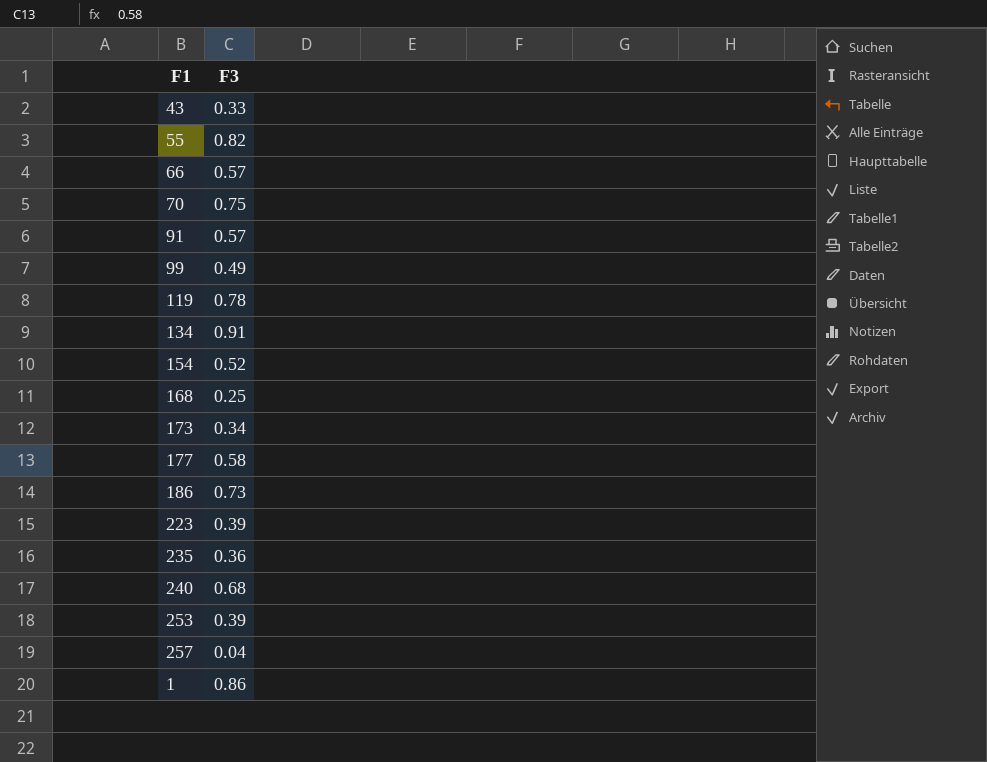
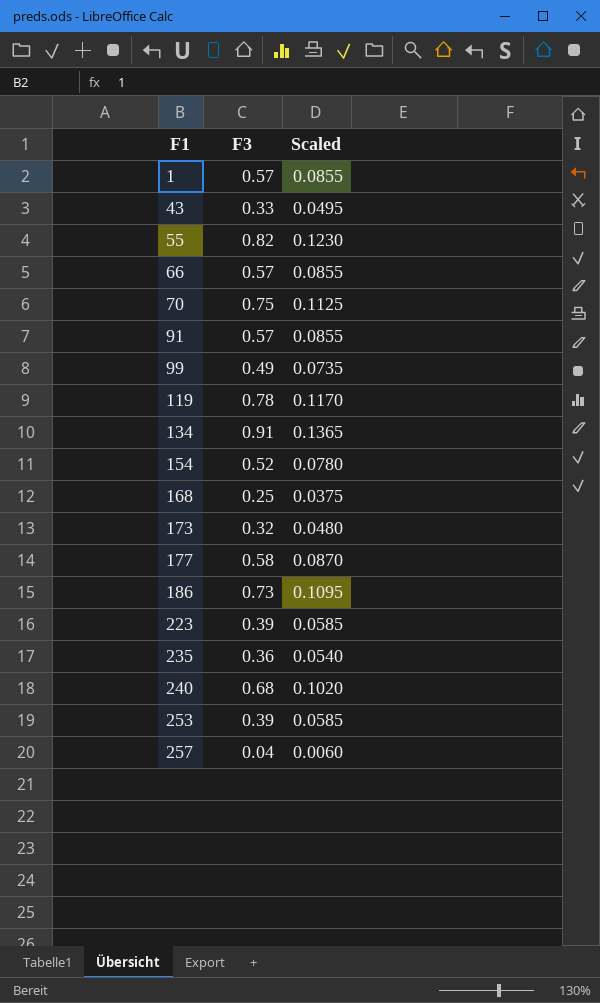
row order: none -> F1 ascending
column Scaled | formula: none -> [F3] * 0.15
1 | F3: 0.86 -> 0.57
173 | F3: 0.34 -> 0.32

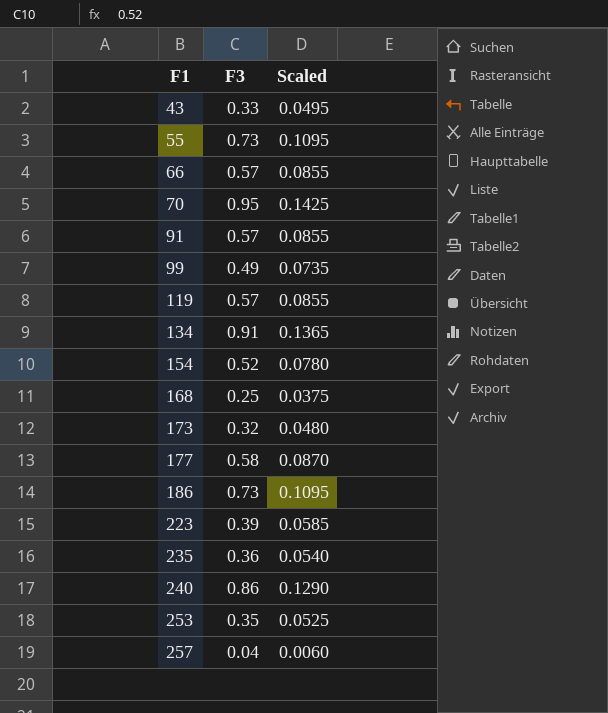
row 1: 0.57 | 0.0855 -> none
55 | F3: 0.82 -> 0.73
55 | Scaled: 0.1230 -> 0.1095
70 | F3: 0.75 -> 0.95
70 | Scaled: 0.1125 -> 0.1425
119 | F3: 0.78 -> 0.57
119 | Scaled: 0.1170 -> 0.0855
240 | F3: 0.68 -> 0.86
240 | Scaled: 0.1020 -> 0.1290
253 | F3: 0.39 -> 0.35
253 | Scaled: 0.0585 -> 0.0525

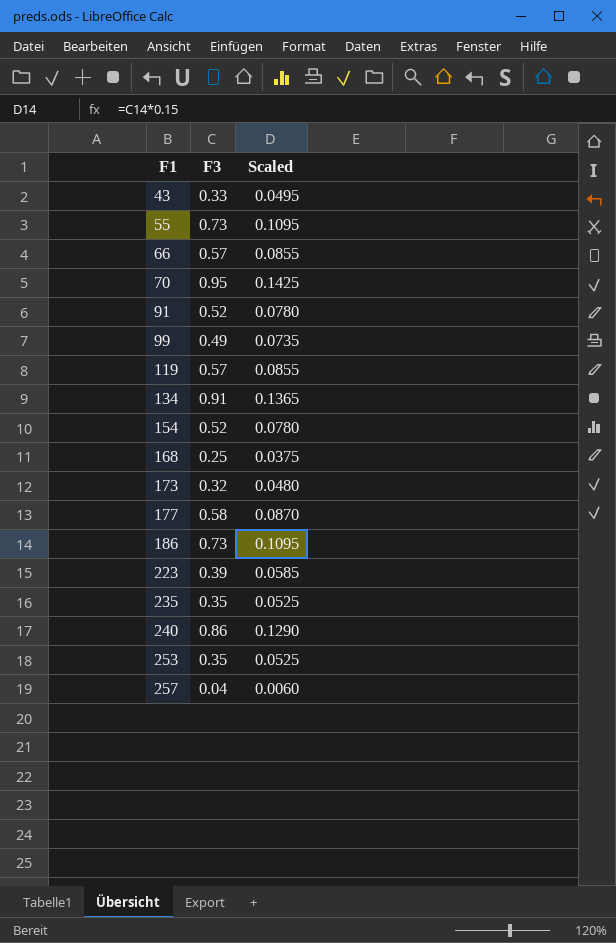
91 | F3: 0.57 -> 0.52
91 | Scaled: 0.0855 -> 0.0780
235 | F3: 0.36 -> 0.35
235 | Scaled: 0.0540 -> 0.0525

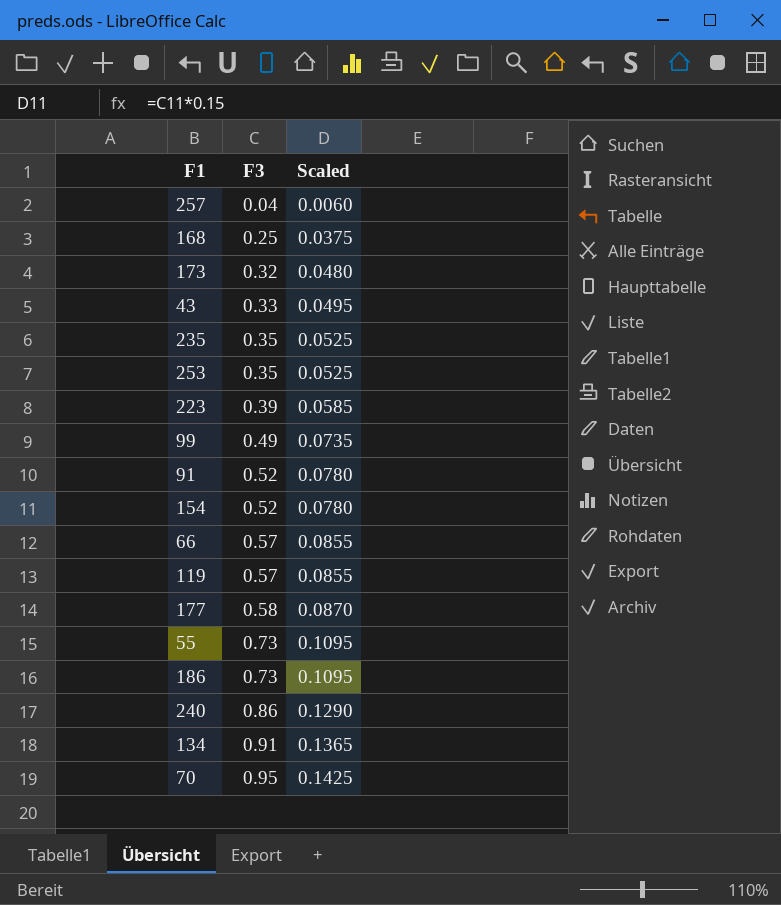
row order: F1 ascending -> F3 ascending

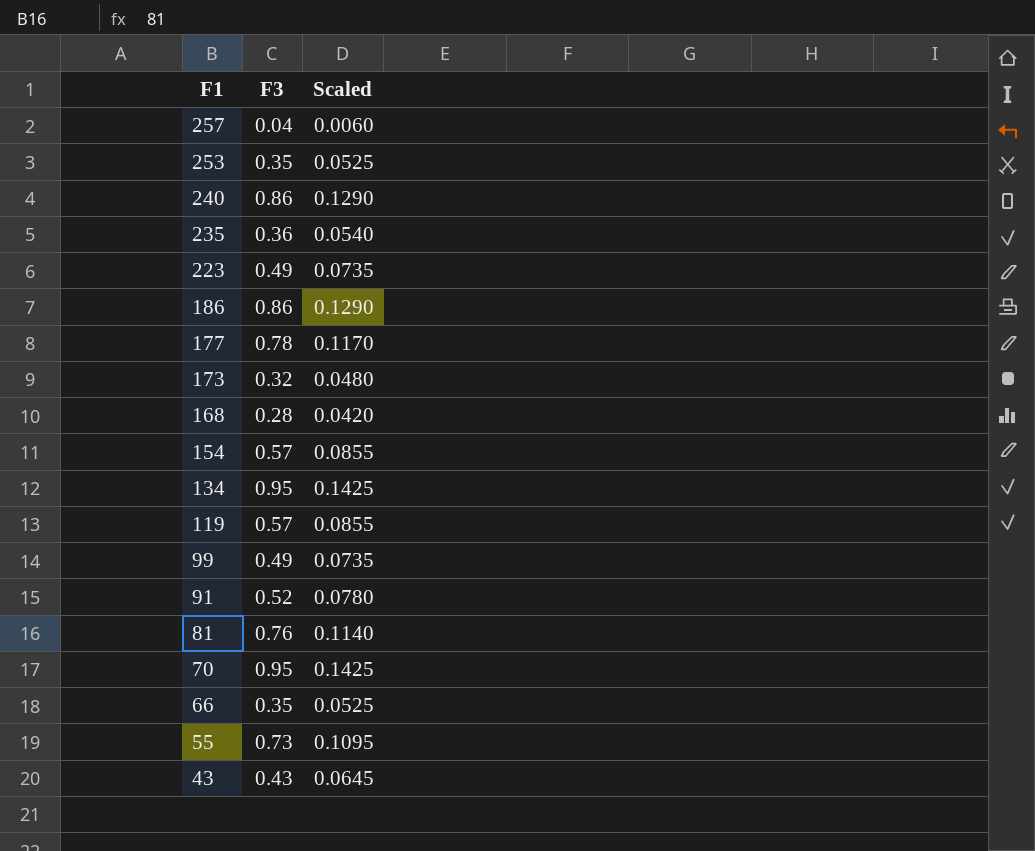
row order: F3 ascending -> F1 descending
235 | F3: 0.35 -> 0.36
235 | Scaled: 0.0525 -> 0.0540
223 | F3: 0.39 -> 0.49
223 | Scaled: 0.0585 -> 0.0735
186 | F3: 0.73 -> 0.86
186 | Scaled: 0.1095 -> 0.1290
177 | F3: 0.58 -> 0.78
177 | Scaled: 0.0870 -> 0.1170
168 | F3: 0.25 -> 0.28
168 | Scaled: 0.0375 -> 0.0420
154 | F3: 0.52 -> 0.57
154 | Scaled: 0.0780 -> 0.0855
134 | F3: 0.91 -> 0.95
134 | Scaled: 0.1365 -> 0.1425
row 81: none -> 0.76 | 0.1140
66 | F3: 0.57 -> 0.35
66 | Scaled: 0.0855 -> 0.0525
43 | F3: 0.33 -> 0.43
43 | Scaled: 0.0495 -> 0.0645

